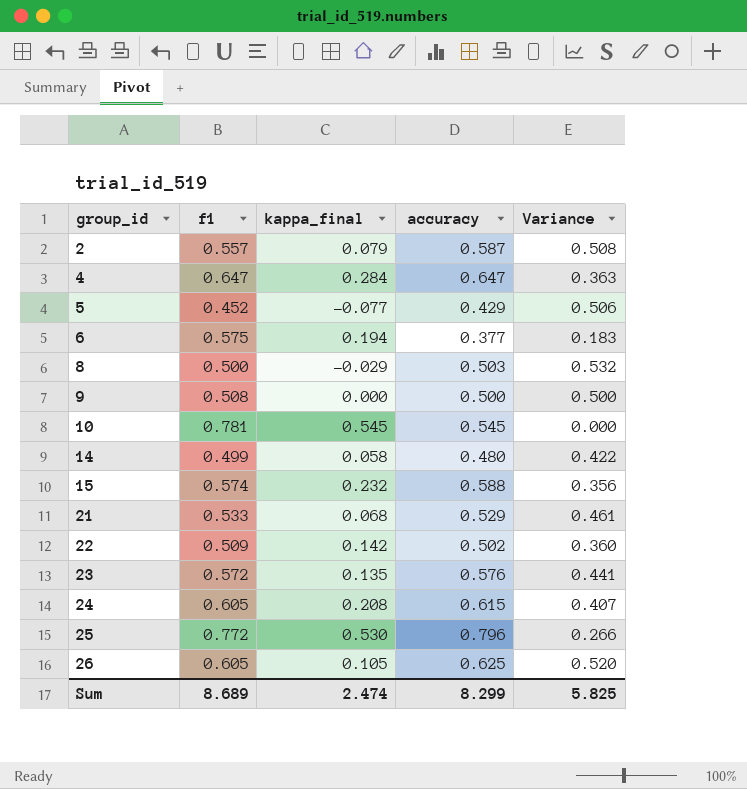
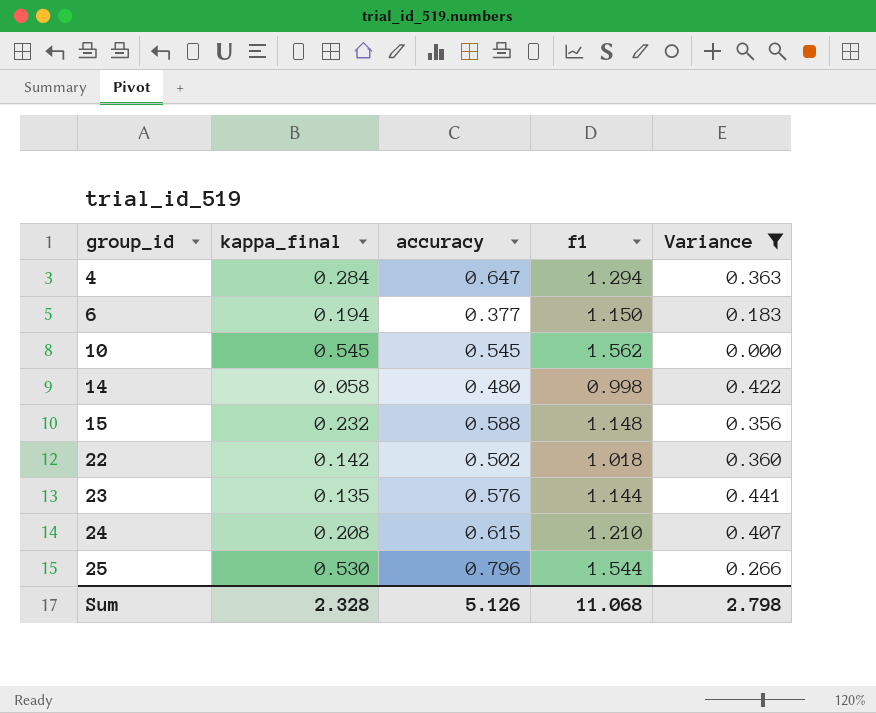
filter: none -> Variance <= 0.441
column f1 | position: 2 -> 4
4 | f1: 0.647 -> 1.294
6 | f1: 0.575 -> 1.150
10 | f1: 0.781 -> 1.562
14 | f1: 0.499 -> 0.998
15 | f1: 0.574 -> 1.148
22 | f1: 0.509 -> 1.018
23 | f1: 0.572 -> 1.144
24 | f1: 0.605 -> 1.210
25 | f1: 0.772 -> 1.544
Sum | kappa_final: 2.474 -> 2.328
Sum | accuracy: 8.299 -> 5.126
Sum | f1: 8.689 -> 11.068
Sum | Variance: 5.825 -> 2.798

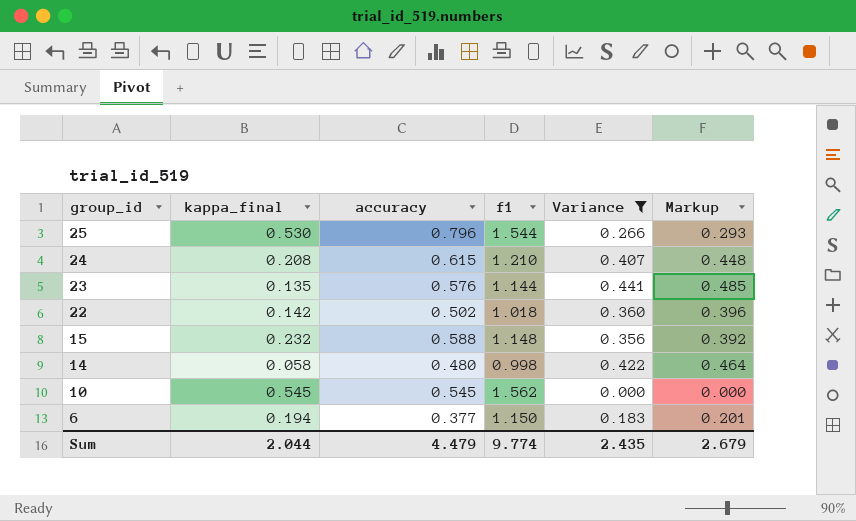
row order: group_id ascending -> group_id descending
column Markup | formula: none -> [Variance] * 1.1
row 4: 0.284 | 0.647 | 1.294 | 0.363 -> none
Sum | kappa_final: 2.328 -> 2.044
Sum | accuracy: 5.126 -> 4.479
Sum | f1: 11.068 -> 9.774
Sum | Variance: 2.798 -> 2.435

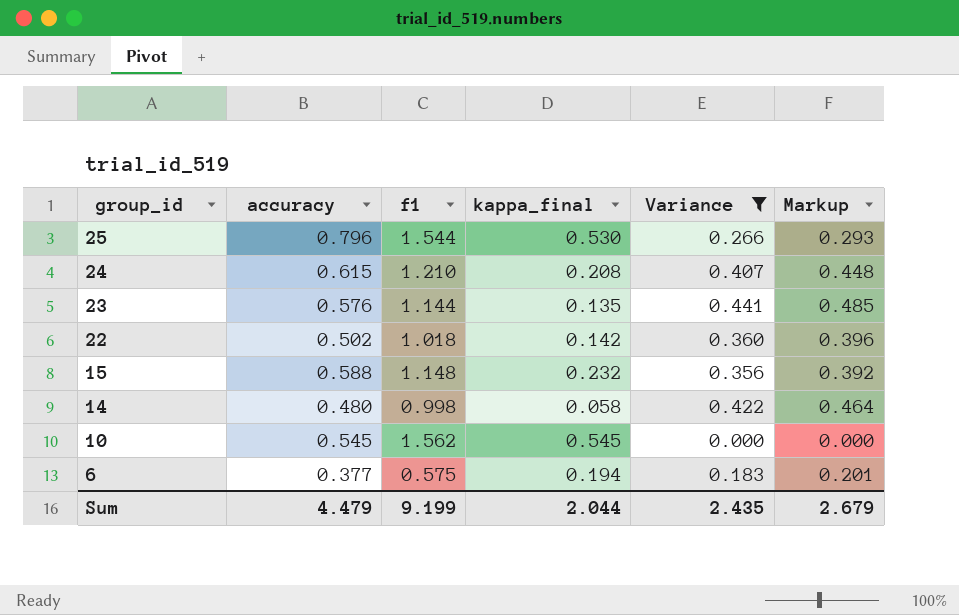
column kappa_final | position: 2 -> 4
6 | f1: 1.150 -> 0.575
Sum | f1: 9.774 -> 9.199

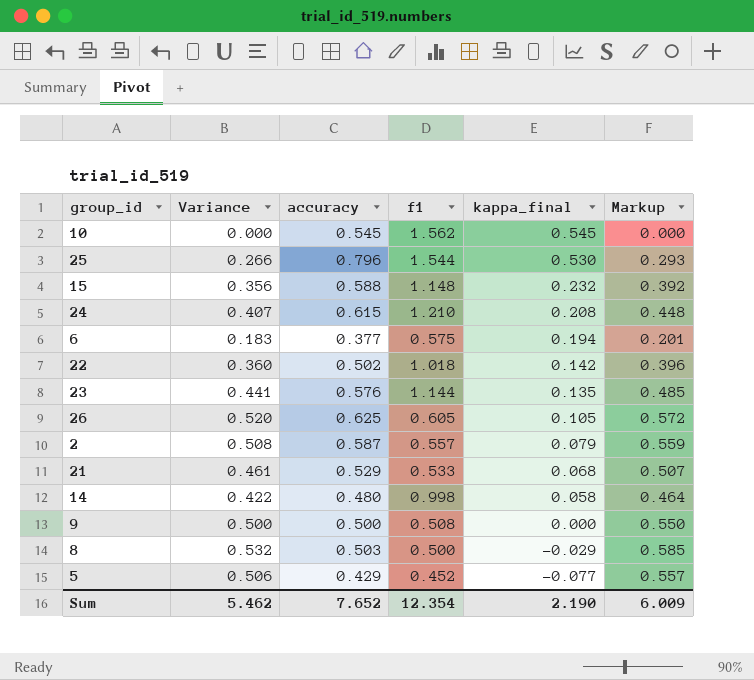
filter: Variance <= 0.441 -> none
row order: group_id descending -> kappa_final descending
column Variance | position: 5 -> 2
Sum | Variance: 2.435 -> 5.462
Sum | accuracy: 4.479 -> 7.652
Sum | f1: 9.199 -> 12.354
Sum | kappa_final: 2.044 -> 2.190
Sum | Markup: 2.679 -> 6.009

